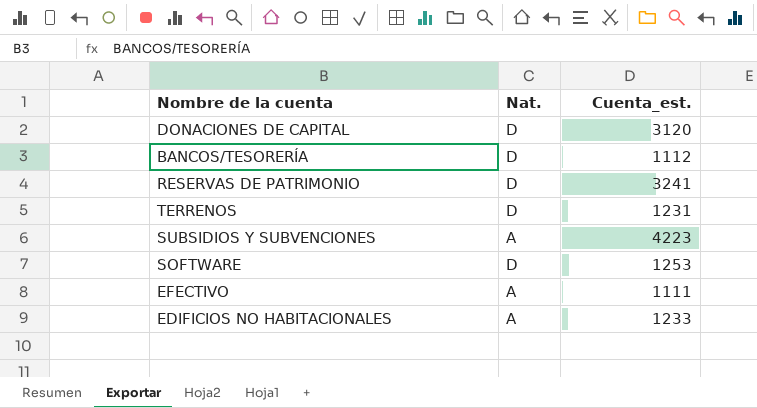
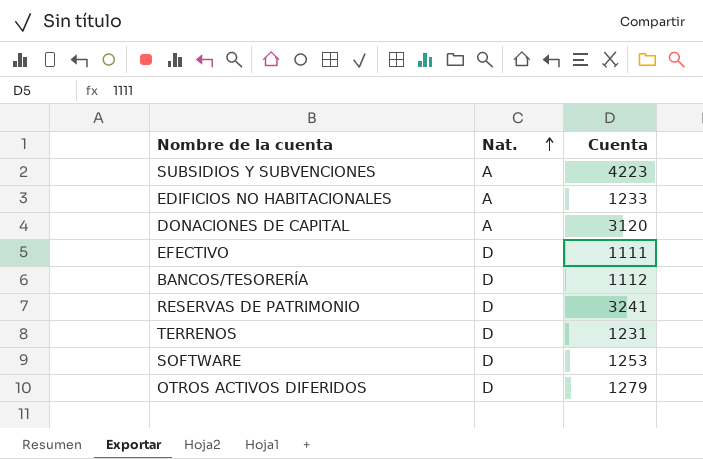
row order: none -> Nat. ascending
column name: Cuenta_est. -> Cuenta
DONACIONES DE CAPITAL | Nat.: D -> A
EFECTIVO | Nat.: A -> D
row OTROS ACTIVOS DIFERIDOS: none -> D | 1279

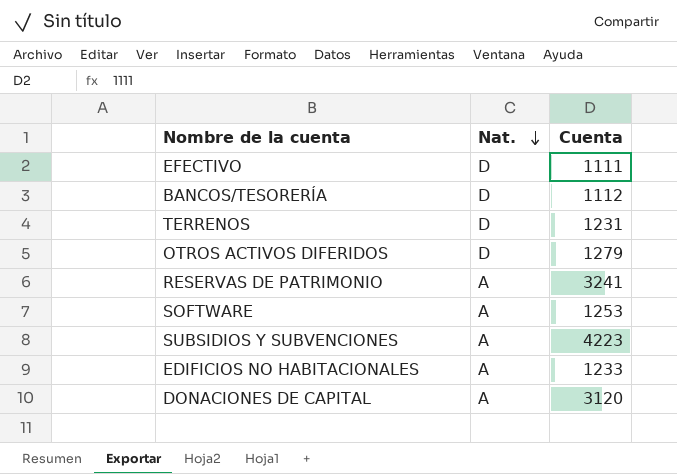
row order: Nat. ascending -> Nat. descending
RESERVAS DE PATRIMONIO | Nat.: D -> A
SOFTWARE | Nat.: D -> A

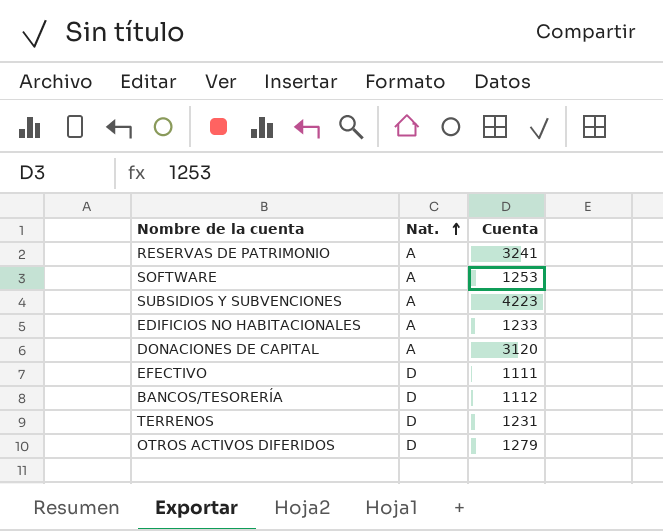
row order: Nat. descending -> Nat. ascending

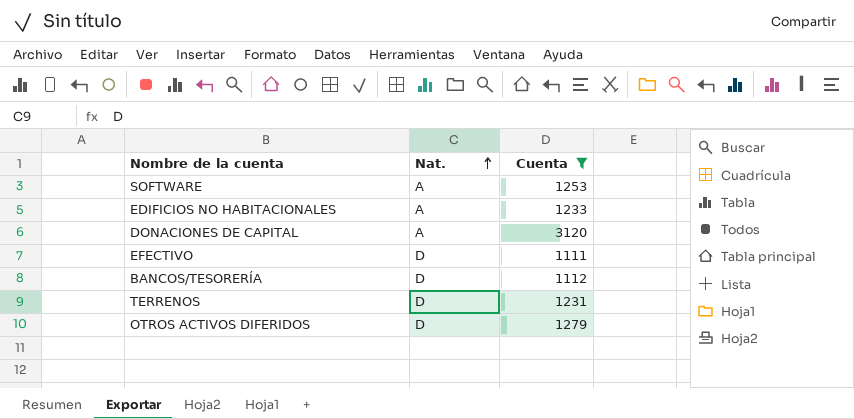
filter: none -> Cuenta <= 3120

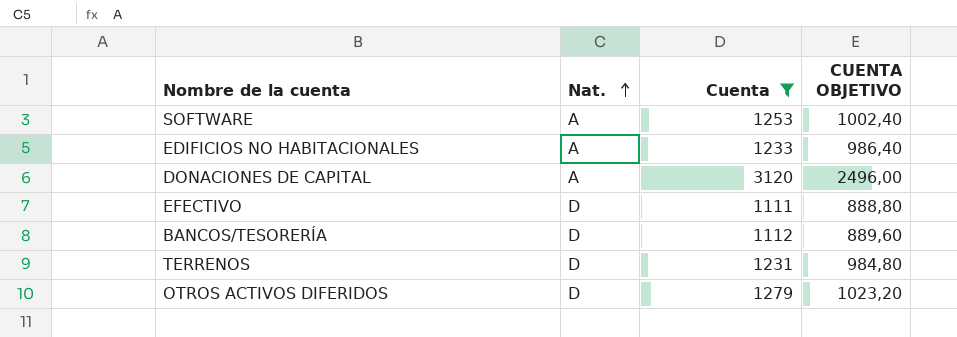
column CUENTA OBJETIVO | formula: none -> [Cuenta] * 0,8

